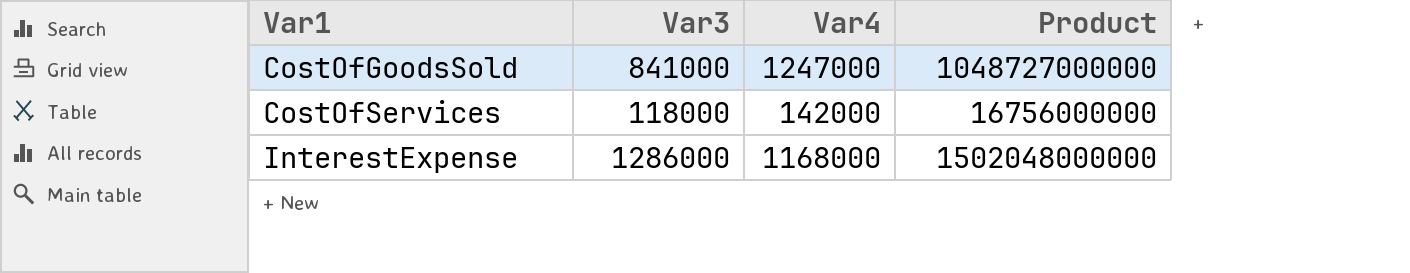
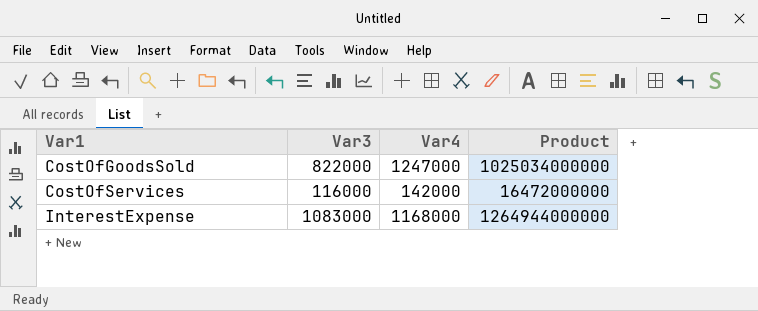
CostOfGoodsSold | Var3: 841000 -> 822000
CostOfGoodsSold | Product: 1048727000000 -> 1025034000000
CostOfServices | Var3: 118000 -> 116000
CostOfServices | Product: 16756000000 -> 16472000000
InterestExpense | Var3: 1286000 -> 1083000
InterestExpense | Product: 1502048000000 -> 1264944000000

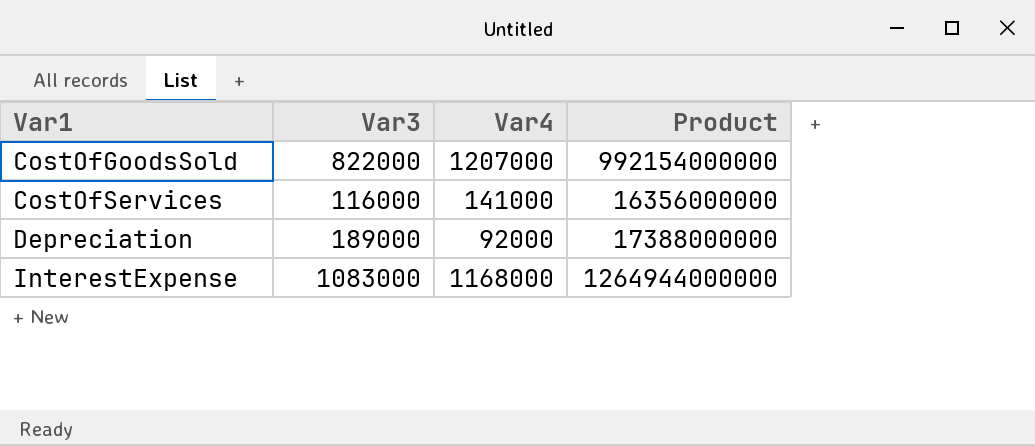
CostOfGoodsSold | Var4: 1247000 -> 1207000
CostOfGoodsSold | Product: 1025034000000 -> 992154000000
CostOfServices | Var4: 142000 -> 141000
CostOfServices | Product: 16472000000 -> 16356000000
row Depreciation: none -> 189000 | 92000 | 17388000000

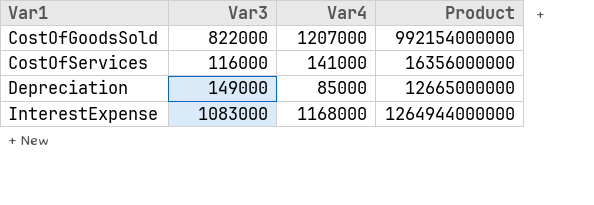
Depreciation | Var3: 189000 -> 149000
Depreciation | Var4: 92000 -> 85000
Depreciation | Product: 17388000000 -> 12665000000

